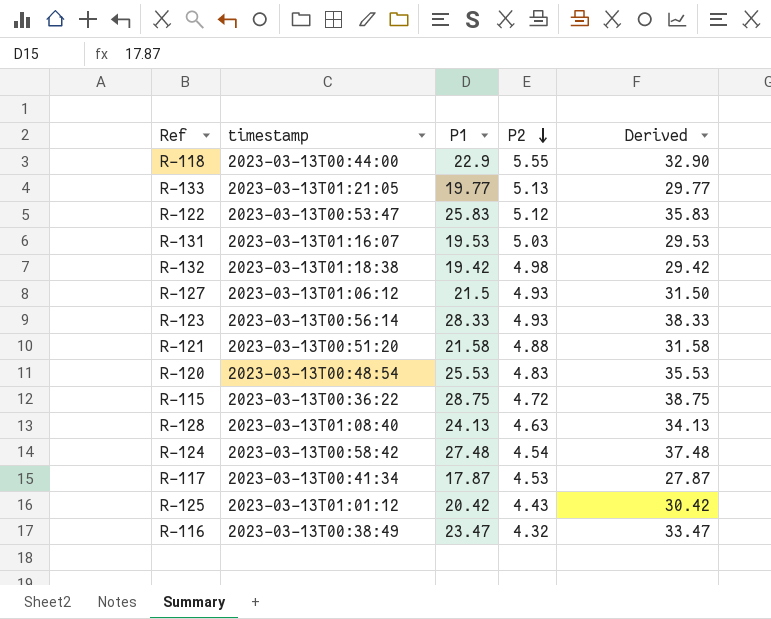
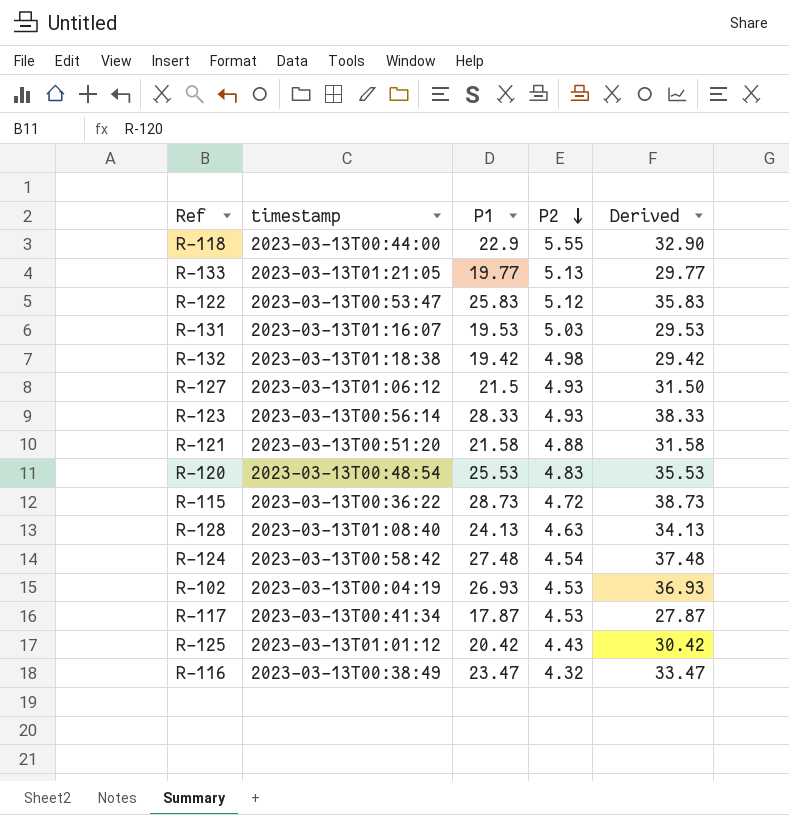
R-115 | P1: 28.75 -> 28.73
R-115 | Derived: 38.75 -> 38.73
row R-102: none -> 2023-03-13T00:04:19 | 26.93 | 4.53 | 36.93

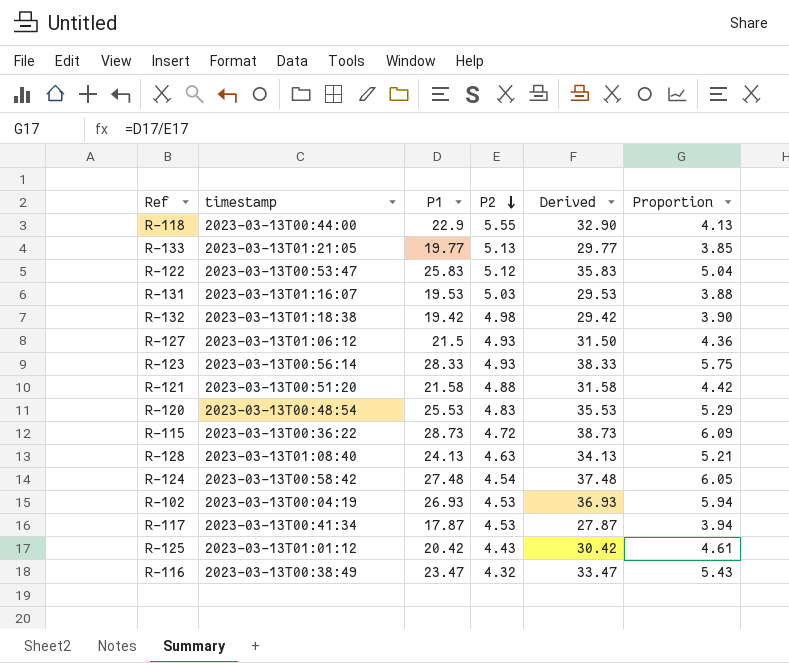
column Proportion | formula: none -> [P1] / [P2]

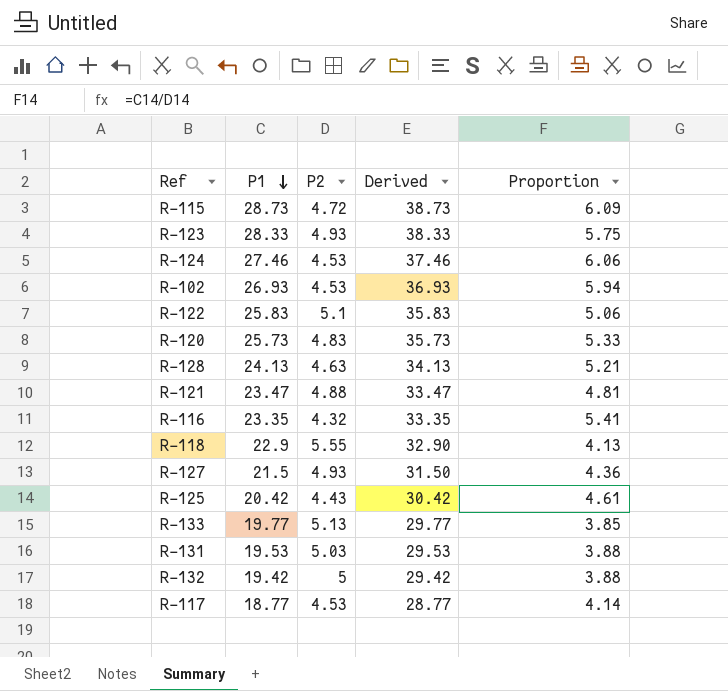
row order: P2 descending -> P1 descending
column timestamp | position: 2 -> none
R-124 | P1: 27.48 -> 27.46
R-124 | P2: 4.54 -> 4.53
R-124 | Derived: 37.48 -> 37.46
R-124 | Proportion: 6.05 -> 6.06
R-122 | P2: 5.12 -> 5.1
R-122 | Proportion: 5.04 -> 5.06
R-120 | P1: 25.53 -> 25.73
R-120 | Derived: 35.53 -> 35.73
R-120 | Proportion: 5.29 -> 5.33
R-121 | P1: 21.58 -> 23.47
R-121 | Derived: 31.58 -> 33.47
R-121 | Proportion: 4.42 -> 4.81
R-116 | P1: 23.47 -> 23.35
R-116 | Derived: 33.47 -> 33.35
R-116 | Proportion: 5.43 -> 5.41
R-132 | P2: 4.98 -> 5
R-132 | Proportion: 3.90 -> 3.88
R-117 | P1: 17.87 -> 18.77
R-117 | Derived: 27.87 -> 28.77
R-117 | Proportion: 3.94 -> 4.14

